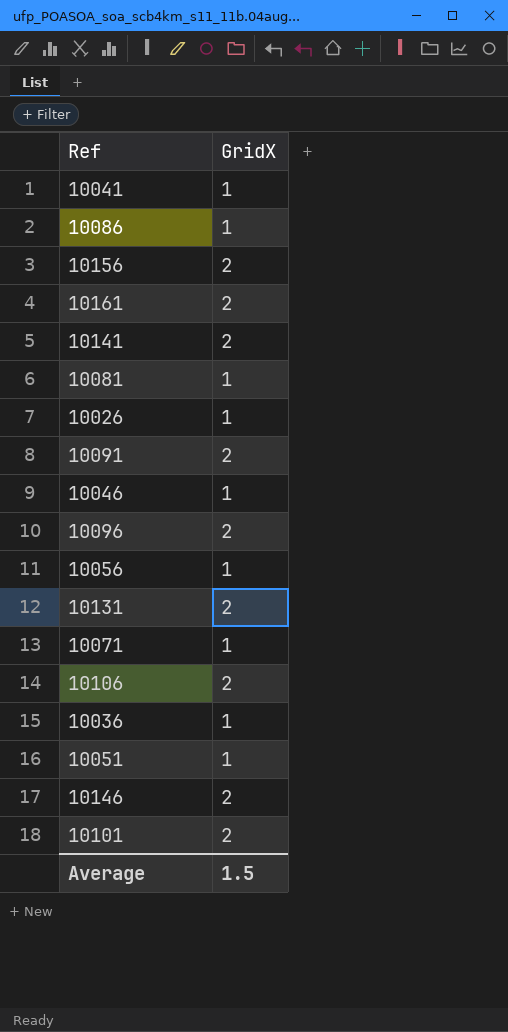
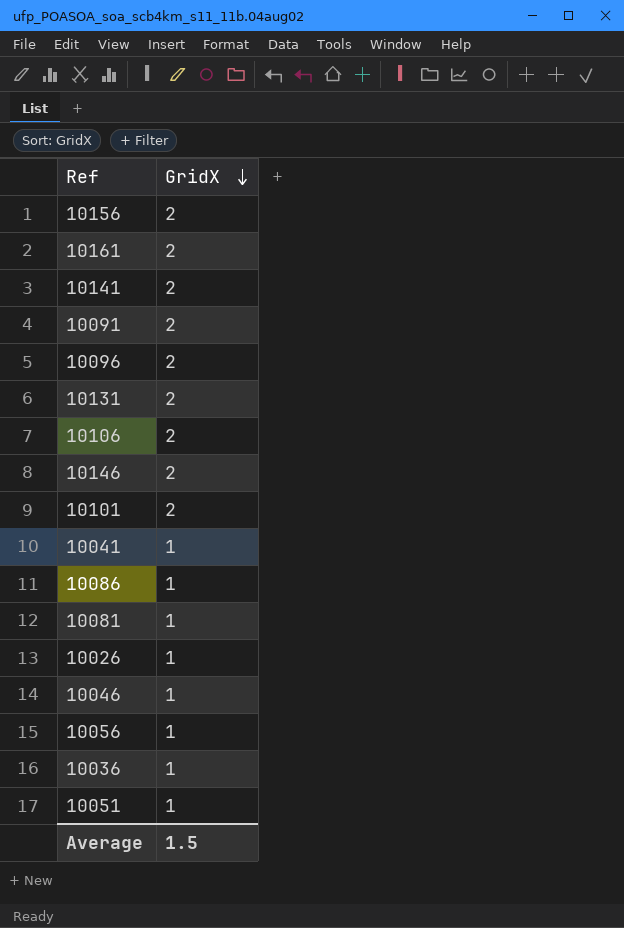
row order: none -> GridX descending
row 10071: 1 -> none

